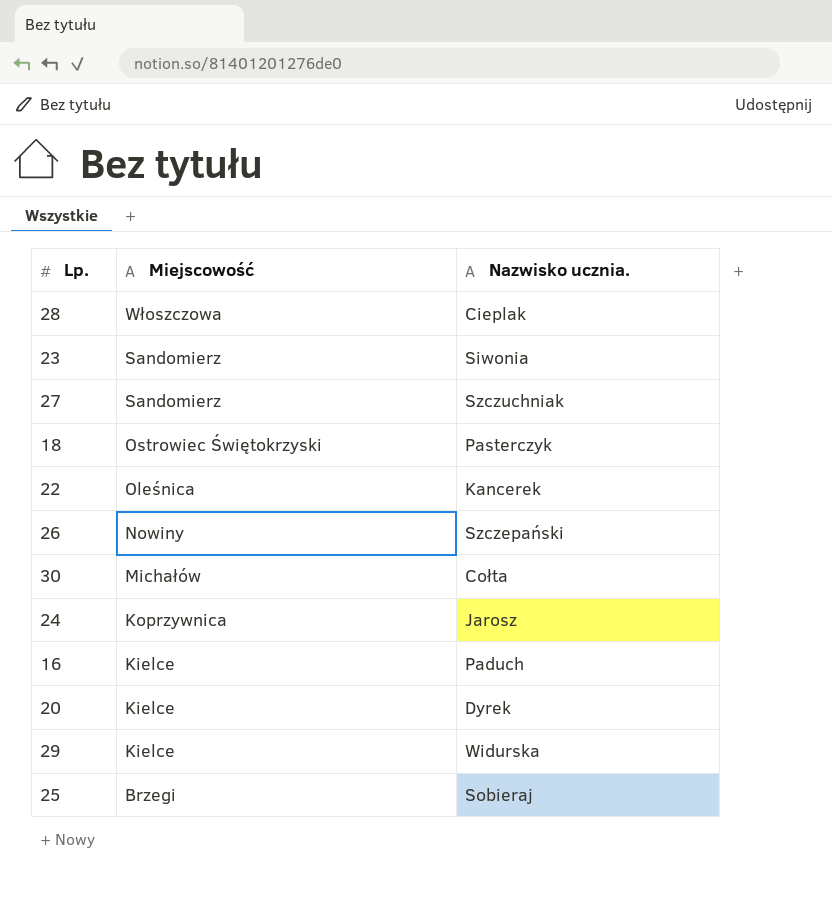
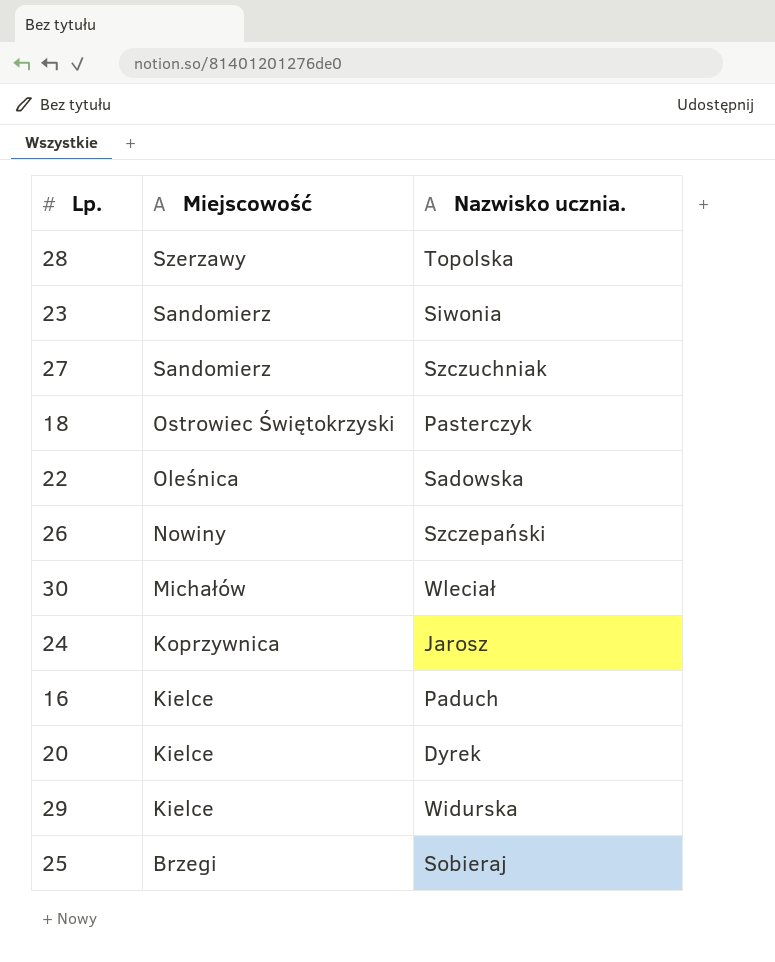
28 | Miejscowość: Włoszczowa -> Szerzawy
28 | Nazwisko ucznia.: Cieplak -> Topolska
22 | Nazwisko ucznia.: Kancerek -> Sadowska
30 | Nazwisko ucznia.: Cołta -> Wleciał

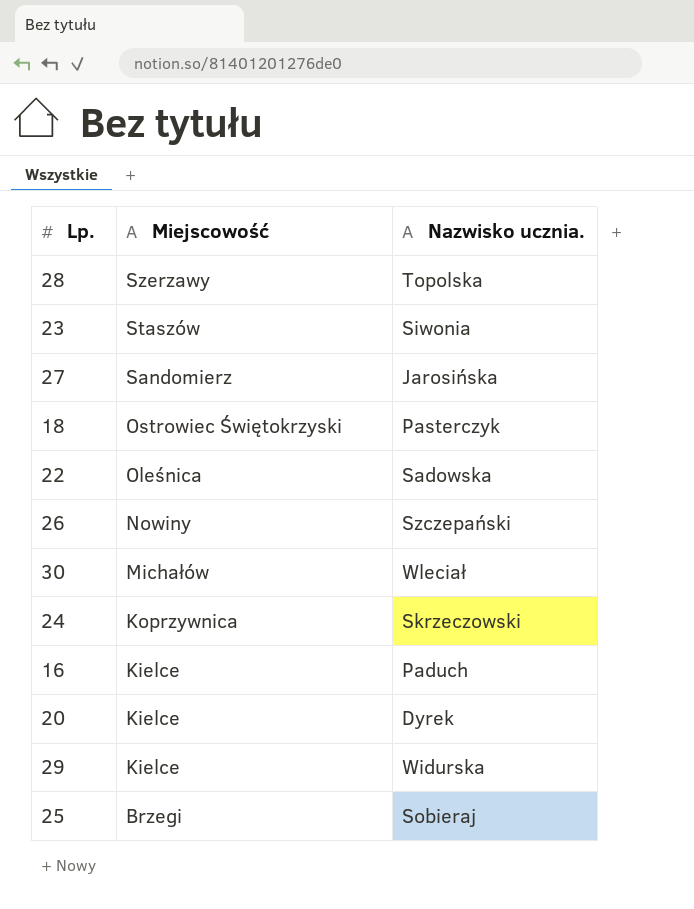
23 | Miejscowość: Sandomierz -> Staszów
27 | Nazwisko ucznia.: Szczuchniak -> Jarosińska
24 | Nazwisko ucznia.: Jarosz -> Skrzeczowski

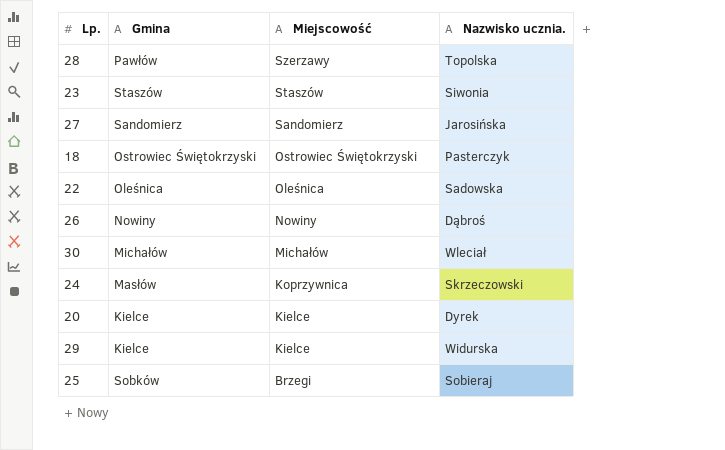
column Gmina | position: none -> 2
row 16: Kielce | Paduch -> none
26 | Nazwisko ucznia.: Szczepański -> Dąbroś

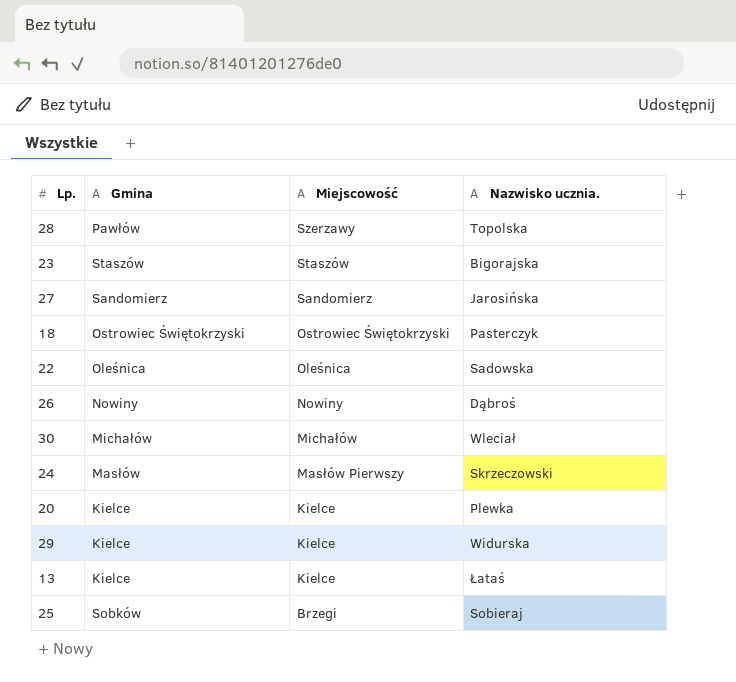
23 | Nazwisko ucznia.: Siwonia -> Bigorajska
24 | Miejscowość: Koprzywnica -> Masłów Pierwszy
20 | Nazwisko ucznia.: Dyrek -> Plewka
row 13: none -> Kielce | Kielce | Łataś

